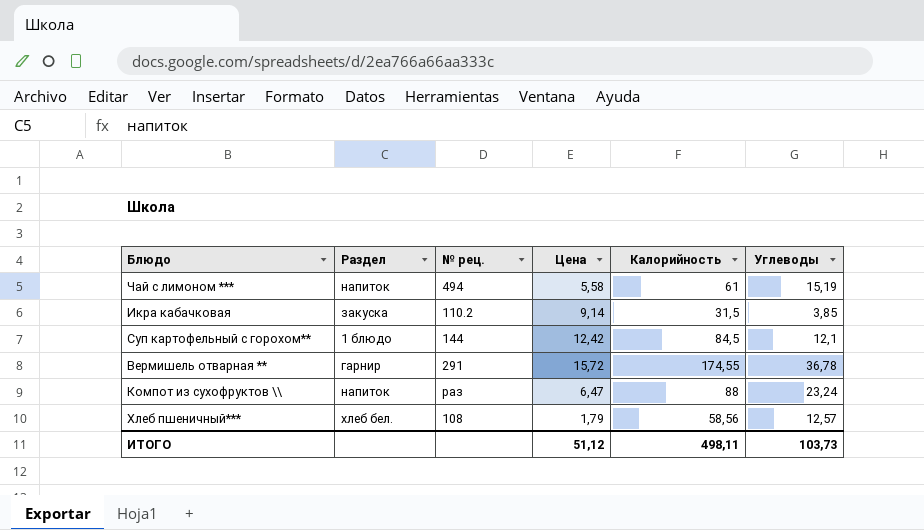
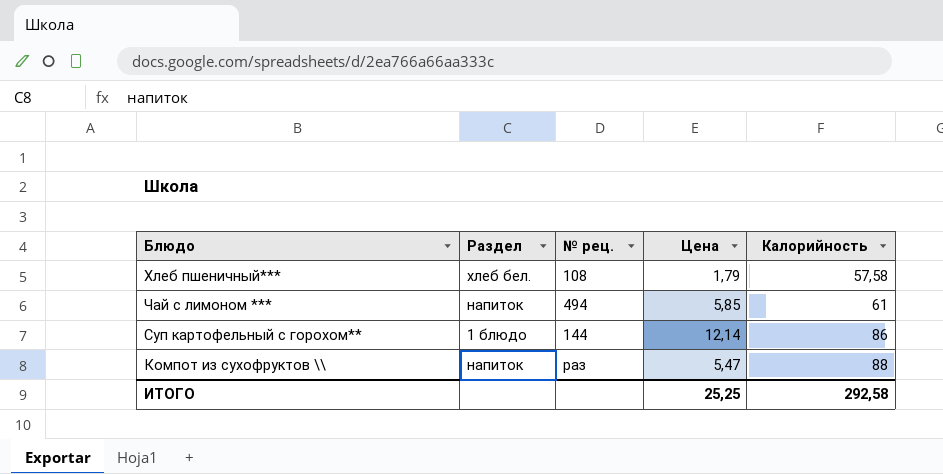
row order: none -> Калорийность ascending
column Углеводы | position: 6 -> none
row Икра кабачковая: закуска | 110.2 | 9,14 | 31,5 | 3,85 -> none
row Вермишель отварная **: гарнир | 291 | 15,72 | 174,55 | 36,78 -> none
Хлеб пшеничный*** | Калорийность: 58,56 -> 57,58
Чай с лимоном *** | Цена: 5,58 -> 5,85
Суп картофельный с горохом** | Цена: 12,42 -> 12,14
Суп картофельный с горохом** | Калорийность: 84,5 -> 86
Компот из сухофруктов \\ | Цена: 6,47 -> 5,47
ИТОГО | Цена: 51,12 -> 25,25
ИТОГО | Калорийность: 498,11 -> 292,58

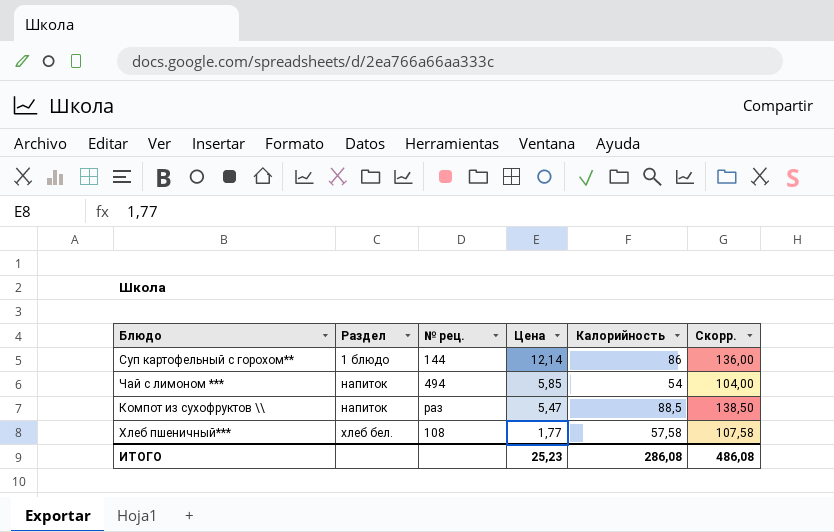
row order: Калорийность ascending -> Раздел ascending
column Скорр. | formula: none -> [Калорийность] + 50
Чай с лимоном *** | Калорийность: 61 -> 54
Компот из сухофруктов \\ | Калорийность: 88 -> 88,5
Хлеб пшеничный*** | Цена: 1,79 -> 1,77
ИТОГО | Цена: 25,25 -> 25,23
ИТОГО | Калорийность: 292,58 -> 286,08

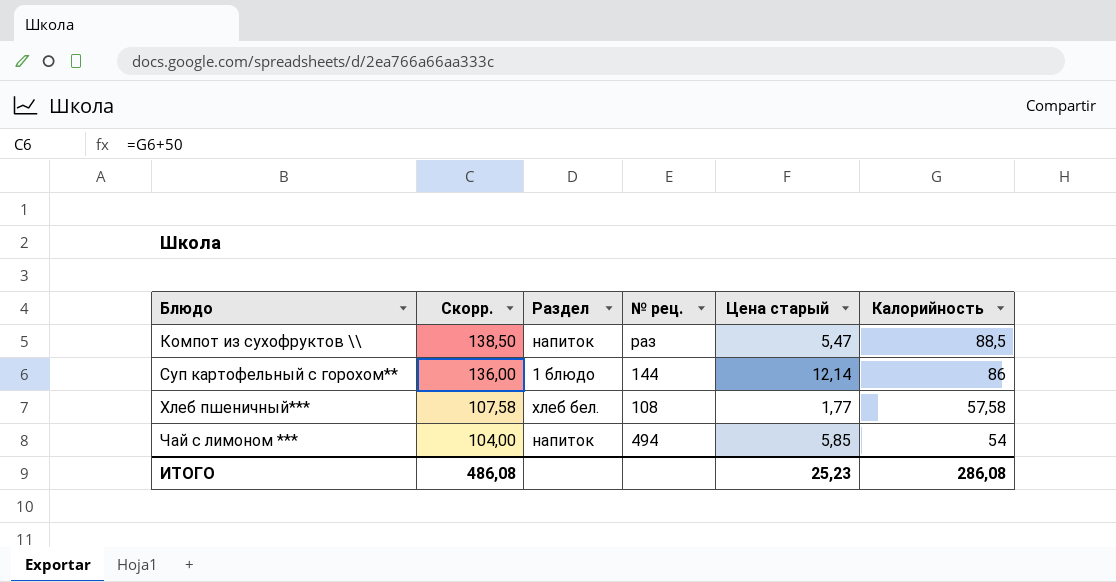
row order: Раздел ascending -> Блюдо ascending
column Скорр. | position: 6 -> 2
column name: Цена -> Цена старый

